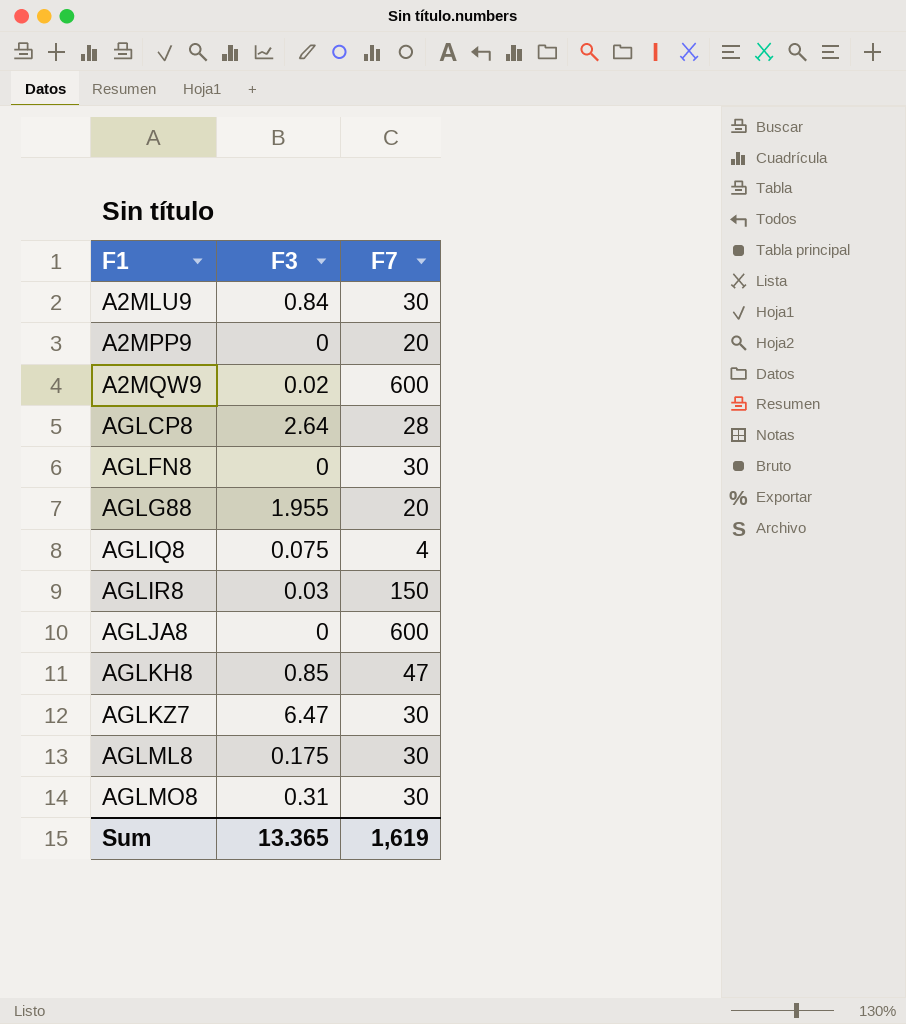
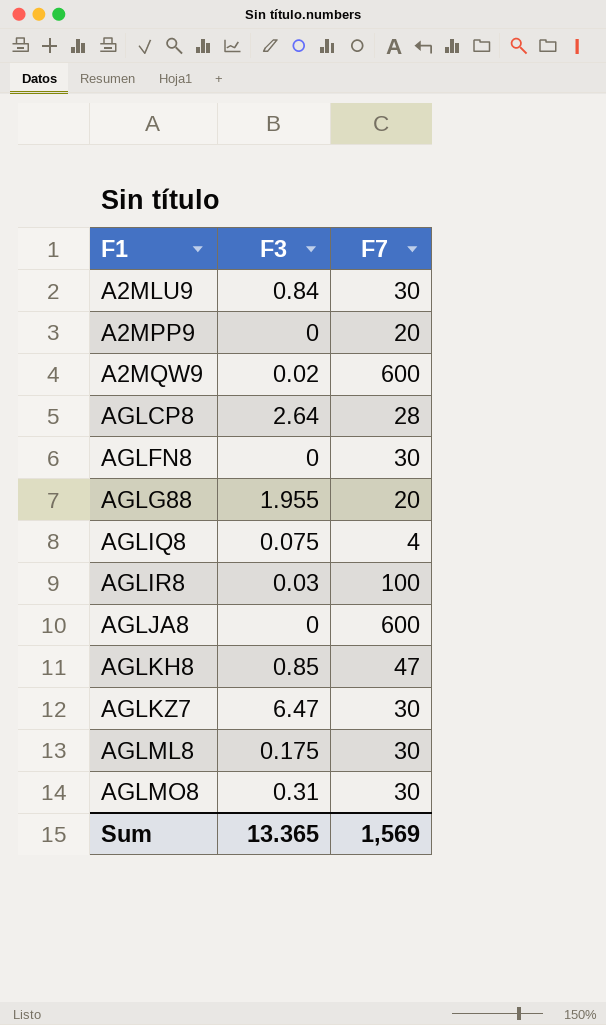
AGLIR8 | F7: 150 -> 100
Sum | F7: 1,619 -> 1,569

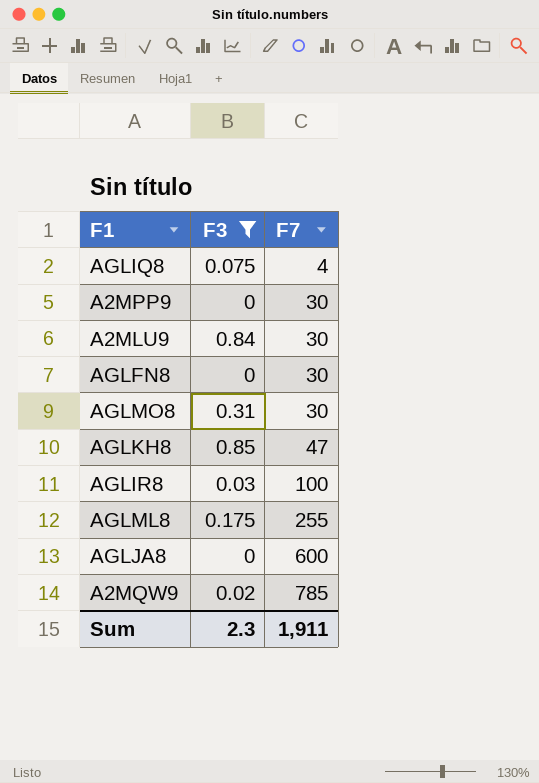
filter: none -> F3 <= 0.85
row order: F1 ascending -> F7 ascending
A2MPP9 | F7: 20 -> 30
AGLML8 | F7: 30 -> 255
A2MQW9 | F7: 600 -> 785
Sum | F3: 13.365 -> 2.3
Sum | F7: 1,569 -> 1,911

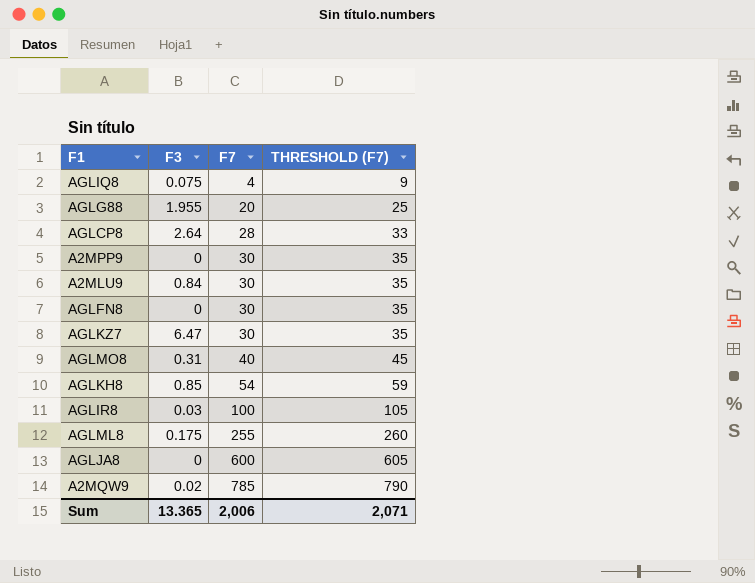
filter: F3 <= 0.85 -> none
column THRESHOLD (F7) | formula: none -> [F7] + 5
AGLMO8 | F7: 30 -> 40
AGLKH8 | F7: 47 -> 54
Sum | F3: 2.3 -> 13.365
Sum | F7: 1,911 -> 2,006

